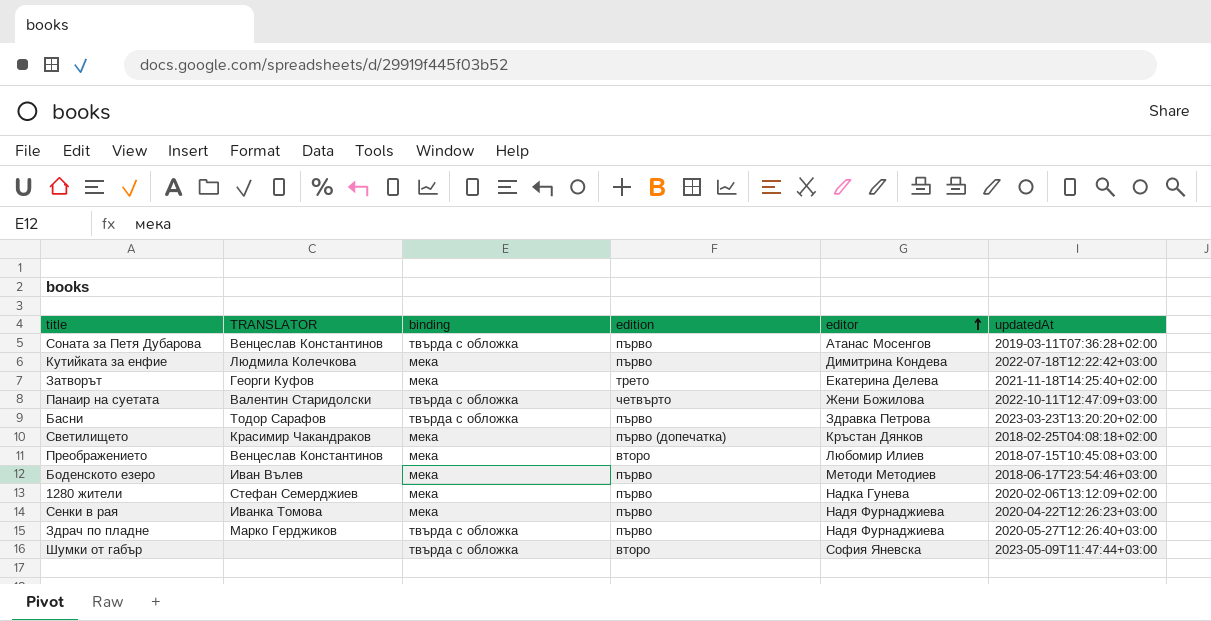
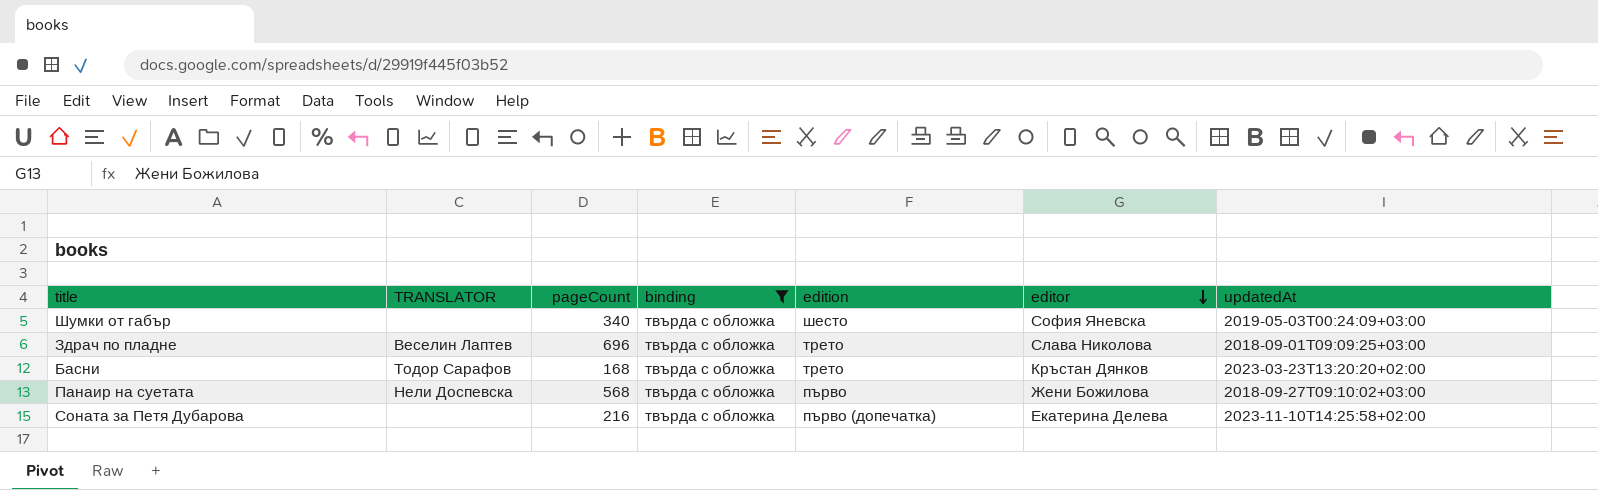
filter: none -> binding = твърда с обложка
row order: editor ascending -> editor descending
column pageCount | position: none -> 3
Шумки от габър | edition: второ -> шесто
Шумки от габър | updatedAt: 2023-05-09T11:47:44+03:00 -> 2019-05-03T00:24:09+03:00
Здрач по пладне | TRANSLATOR: Марко Герджиков -> Веселин Лаптев
Здрач по пладне | edition: първо -> трето
Здрач по пладне | editor: Надя Фурнаджиева -> Слава Николова
Здрач по пладне | updatedAt: 2020-05-27T12:26:40+03:00 -> 2018-09-01T09:09:25+03:00
Басни | edition: първо -> трето
Басни | editor: Здравка Петрова -> Кръстан Дянков
Панаир на суетата | TRANSLATOR: Валентин Старидолски -> Нели Доспевска
Панаир на суетата | edition: четвърто -> първо
Панаир на суетата | updatedAt: 2022-10-11T12:47:09+03:00 -> 2018-09-27T09:10:02+03:00
Соната за Петя Дубарова | TRANSLATOR: Венцеслав Константинов -> none
Соната за Петя Дубарова | edition: първо -> първо (допечатка)
Соната за Петя Дубарова | editor: Атанас Мосенгов -> Екатерина Делева
Соната за Петя Дубарова | updatedAt: 2019-03-11T07:36:28+02:00 -> 2023-11-10T14:25:58+02:00

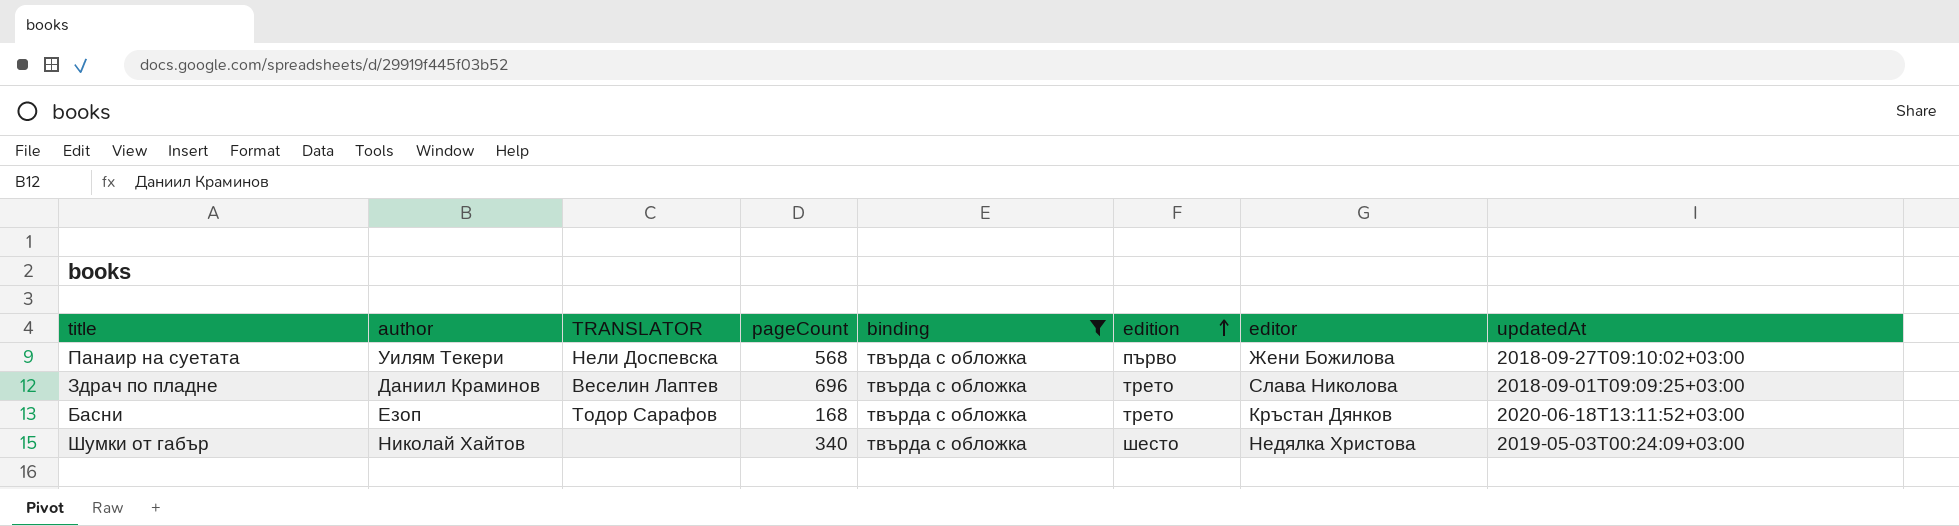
row order: editor descending -> edition ascending
column author | position: none -> 2
row Соната за Петя Дубарова: none | 216 | твърда с обложка | първо (допечатка) | Екатерина Делева | 2023-11-10T14:25:58+02:00 -> none
Басни | updatedAt: 2023-03-23T13:20:20+02:00 -> 2020-06-18T13:11:52+03:00
Шумки от габър | editor: София Яневска -> Недялка Христова

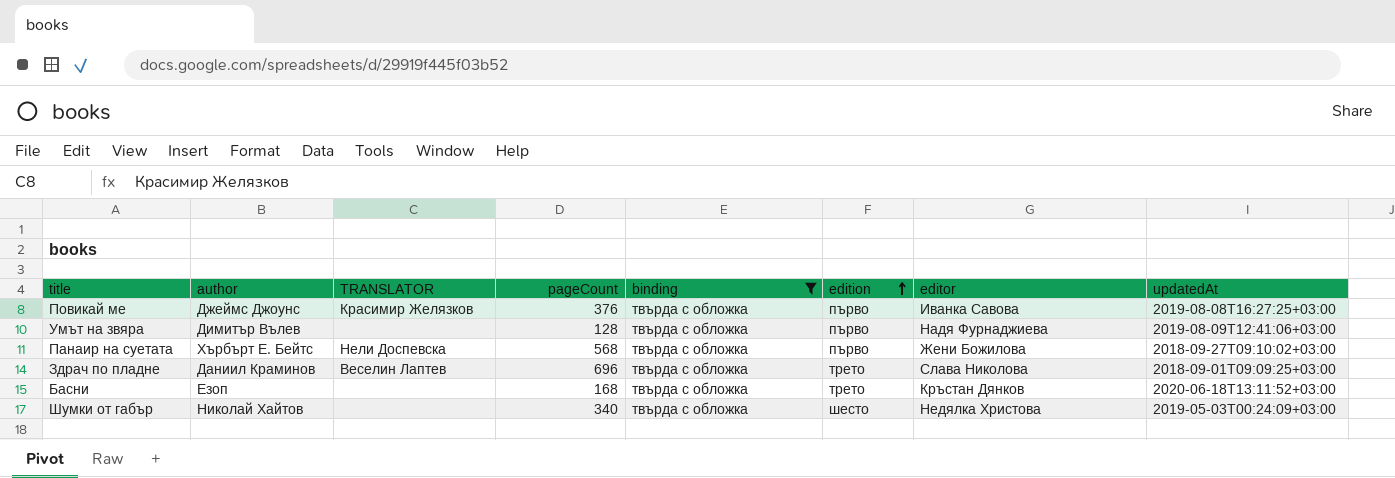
row Повикай ме: none -> Джеймс Джоунс | Красимир Желязков | 376 | твърда с обложка | първо | Иванка Савова | 2019-08-08T16:27:25+03:00
row Умът на звяра: none -> Димитър Вълев | none | 128 | твърда с обложка | първо | Надя Фурнаджиева | 2019-08-09T12:41:06+03:00
Панаир на суетата | author: Уилям Текери -> Хърбърт Е. Бейтс
Басни | TRANSLATOR: Тодор Сарафов -> none

